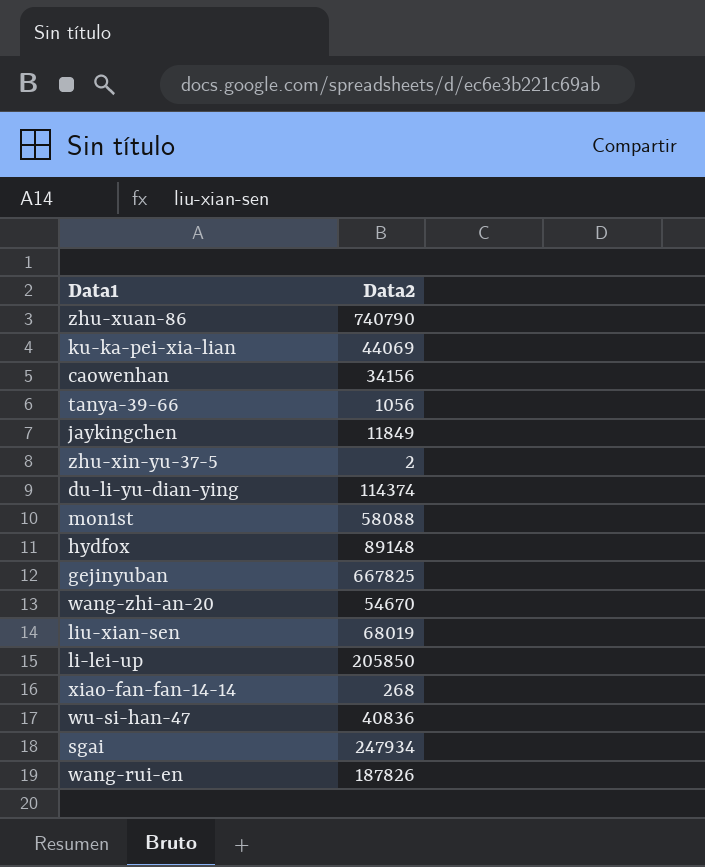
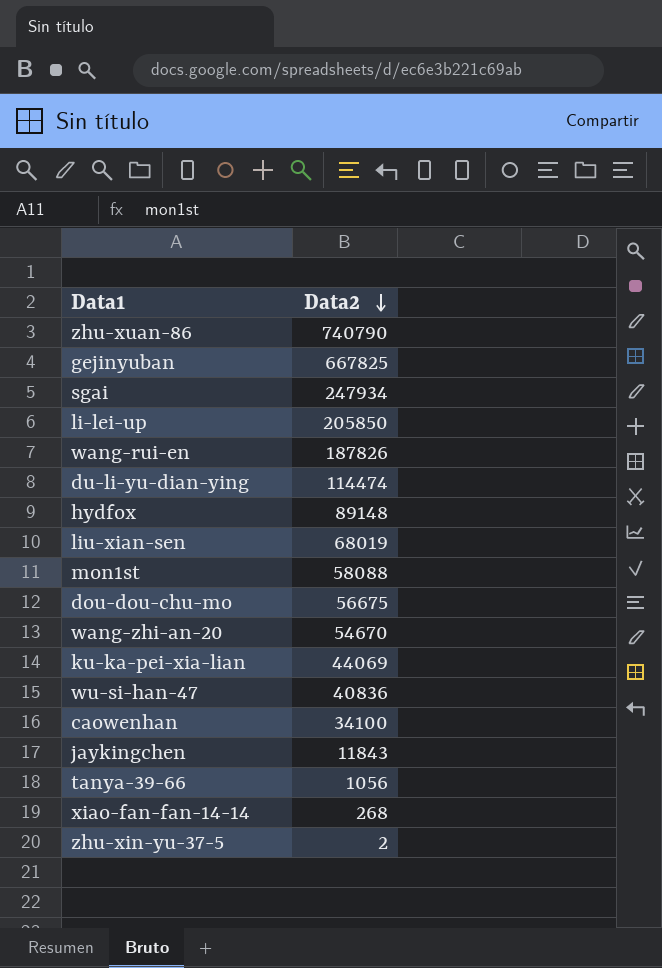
row order: none -> Data2 descending
du-li-yu-dian-ying | Data2: 114374 -> 114474
row dou-dou-chu-mo: none -> 56675
caowenhan | Data2: 34156 -> 34100
jaykingchen | Data2: 11849 -> 11843

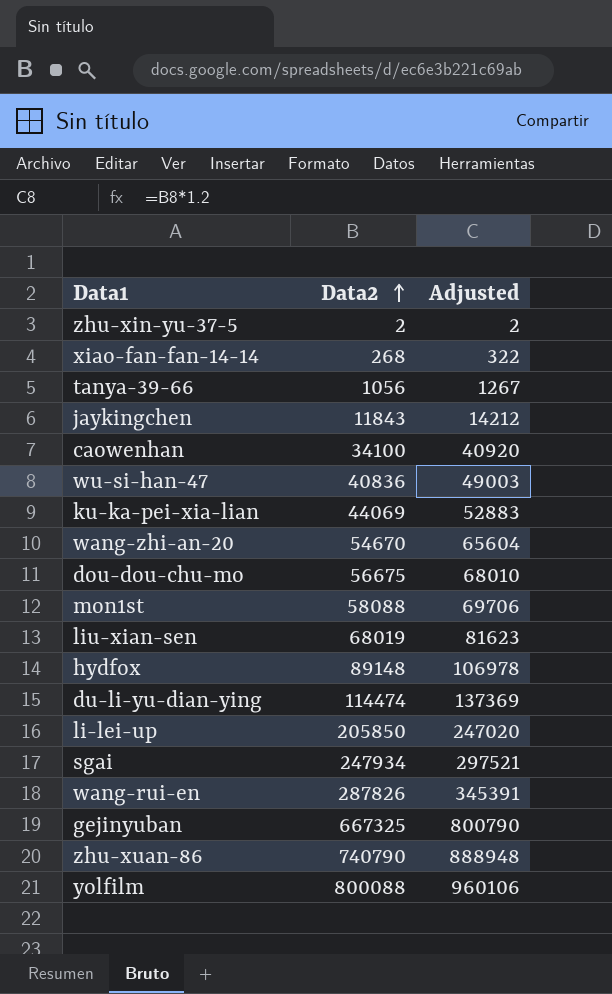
row order: Data2 descending -> Data2 ascending
column Adjusted | formula: none -> [Data2] * 1.2
wang-rui-en | Data2: 187826 -> 287826
gejinyuban | Data2: 667825 -> 667325
row yolfilm: none -> 800088 | 960106

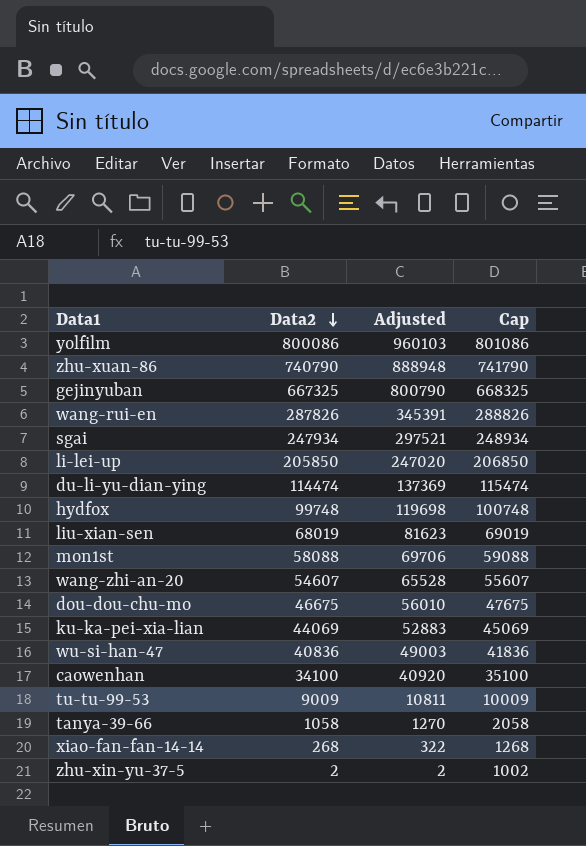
row order: Data2 ascending -> Data2 descending
column Cap | formula: none -> [Data2] + 1000
row jaykingchen: 11843 | 14212 -> none
yolfilm | Data2: 800088 -> 800086
yolfilm | Adjusted: 960106 -> 960103
hydfox | Data2: 89148 -> 99748
hydfox | Adjusted: 106978 -> 119698
wang-zhi-an-20 | Data2: 54670 -> 54607
wang-zhi-an-20 | Adjusted: 65604 -> 65528
dou-dou-chu-mo | Data2: 56675 -> 46675
dou-dou-chu-mo | Adjusted: 68010 -> 56010
row tu-tu-99-53: none -> 9009 | 10811 | 10009
tanya-39-66 | Data2: 1056 -> 1058
tanya-39-66 | Adjusted: 1267 -> 1270

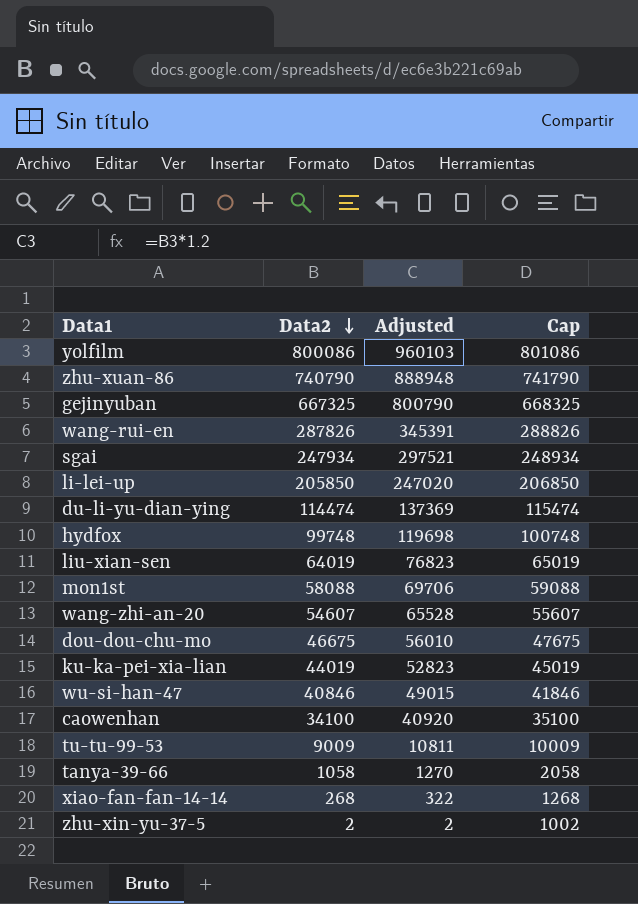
liu-xian-sen | Data2: 68019 -> 64019
liu-xian-sen | Adjusted: 81623 -> 76823
liu-xian-sen | Cap: 69019 -> 65019
ku-ka-pei-xia-lian | Data2: 44069 -> 44019
ku-ka-pei-xia-lian | Adjusted: 52883 -> 52823
ku-ka-pei-xia-lian | Cap: 45069 -> 45019
wu-si-han-47 | Data2: 40836 -> 40846
wu-si-han-47 | Adjusted: 49003 -> 49015
wu-si-han-47 | Cap: 41836 -> 41846

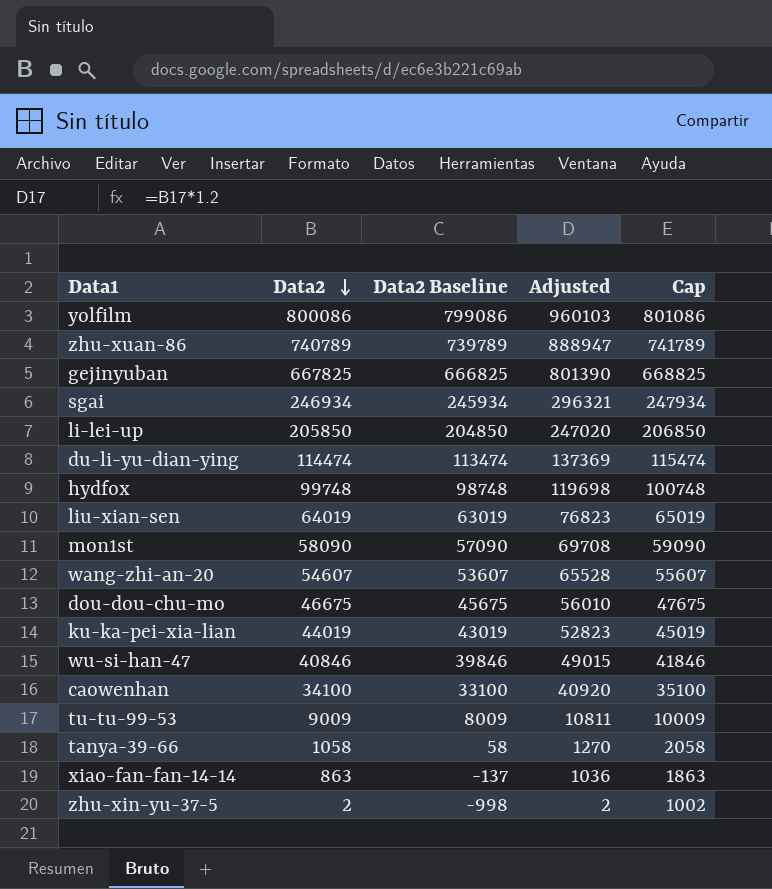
column Data2 Baseline | formula: none -> [Data2] - 1000
row wang-rui-en: 287826 | 345391 | 288826 -> none
zhu-xuan-86 | Data2: 740790 -> 740789
zhu-xuan-86 | Adjusted: 888948 -> 888947
zhu-xuan-86 | Cap: 741790 -> 741789
gejinyuban | Data2: 667325 -> 667825
gejinyuban | Adjusted: 800790 -> 801390
gejinyuban | Cap: 668325 -> 668825
sgai | Data2: 247934 -> 246934
sgai | Adjusted: 297521 -> 296321
sgai | Cap: 248934 -> 247934
mon1st | Data2: 58088 -> 58090
mon1st | Adjusted: 69706 -> 69708
mon1st | Cap: 59088 -> 59090
xiao-fan-fan-14-14 | Data2: 268 -> 863
xiao-fan-fan-14-14 | Adjusted: 322 -> 1036
xiao-fan-fan-14-14 | Cap: 1268 -> 1863

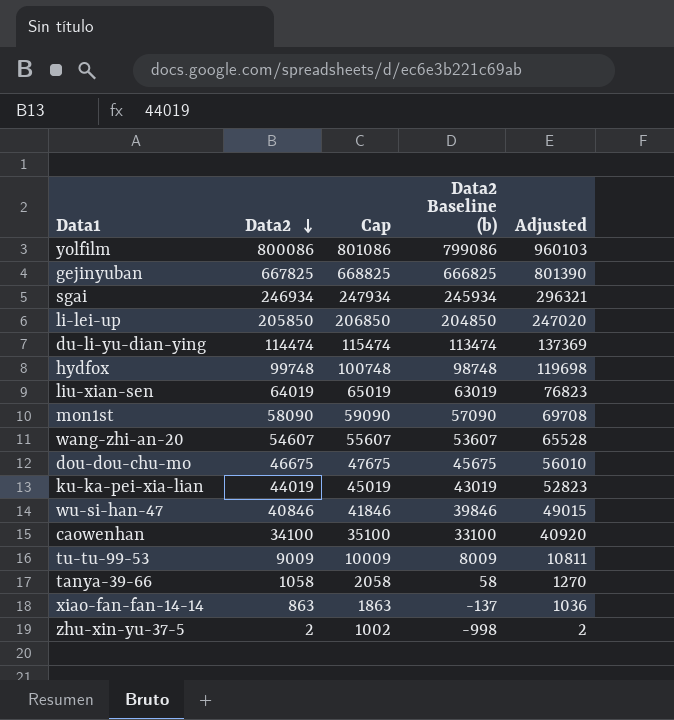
column Cap | position: 5 -> 3
column name: Data2 Baseline -> Data2 Baseline (b)
row zhu-xuan-86: 740789 | 739789 | 888947 | 741789 -> none

